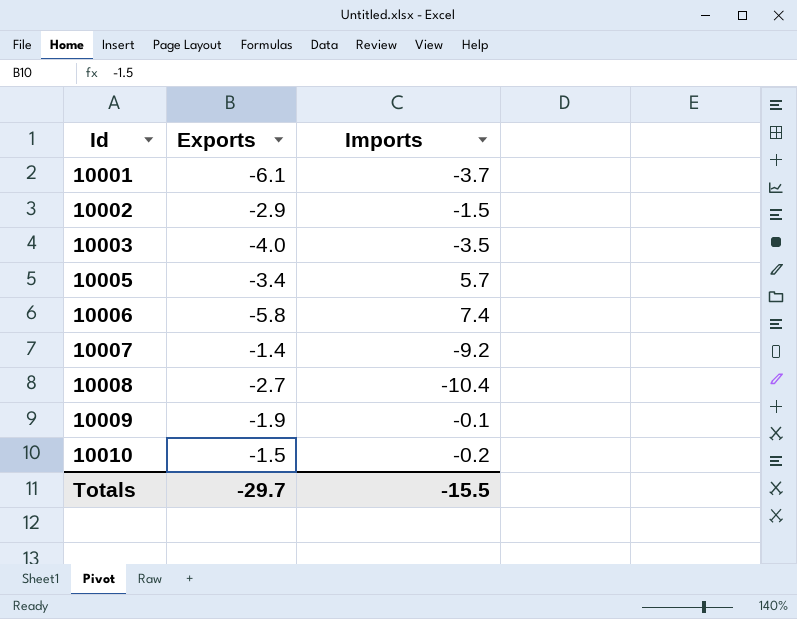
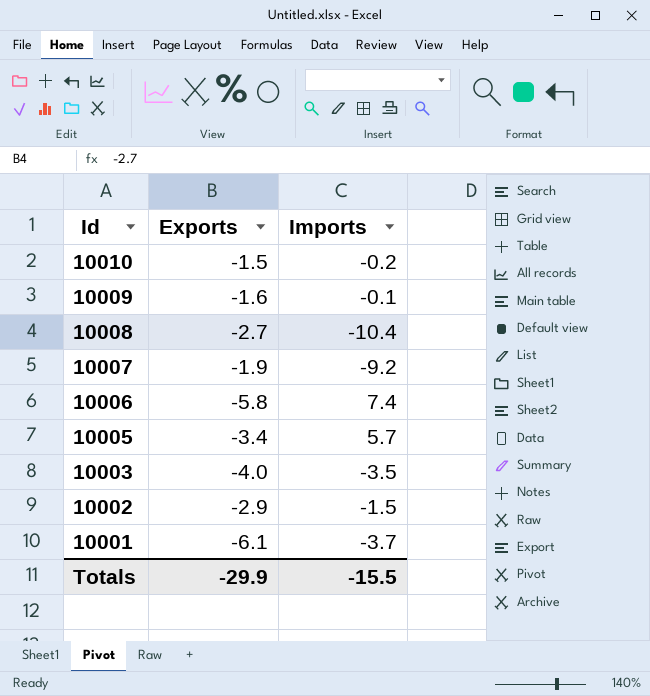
row order: Id ascending -> Id descending
10009 | Exports: -1.9 -> -1.6
10007 | Exports: -1.4 -> -1.9
Totals | Exports: -29.7 -> -29.9

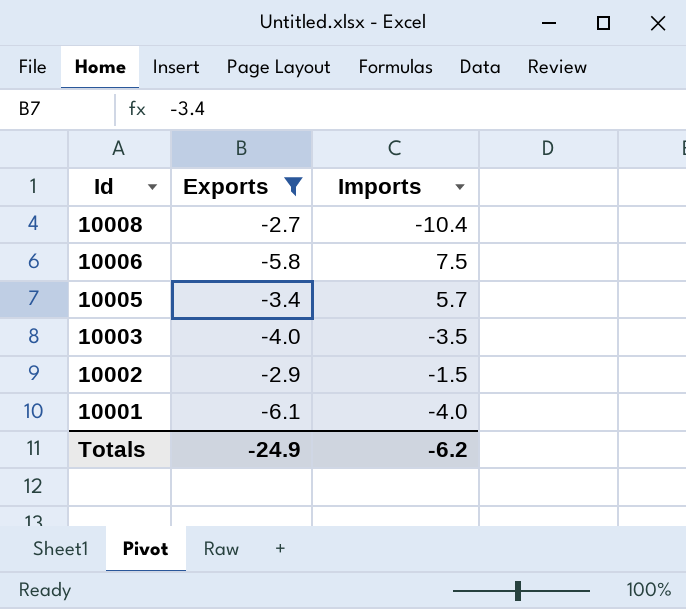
filter: none -> Exports <= -2.7
10006 | Imports: 7.4 -> 7.5
10001 | Imports: -3.7 -> -4.0
Totals | Exports: -29.9 -> -24.9
Totals | Imports: -15.5 -> -6.2

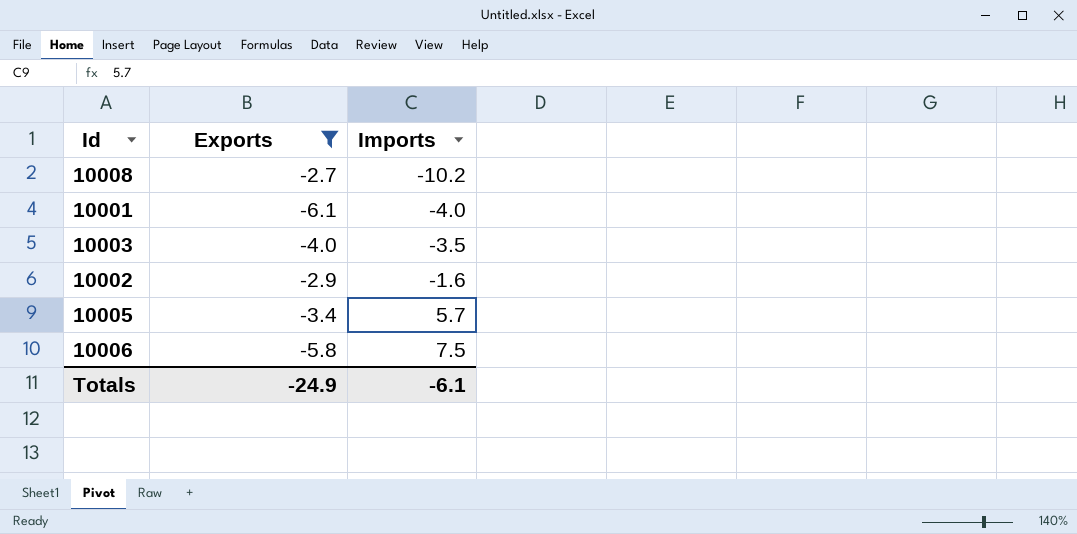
row order: Id descending -> Imports ascending
10008 | Imports: -10.4 -> -10.2
10002 | Imports: -1.5 -> -1.6
Totals | Imports: -6.2 -> -6.1

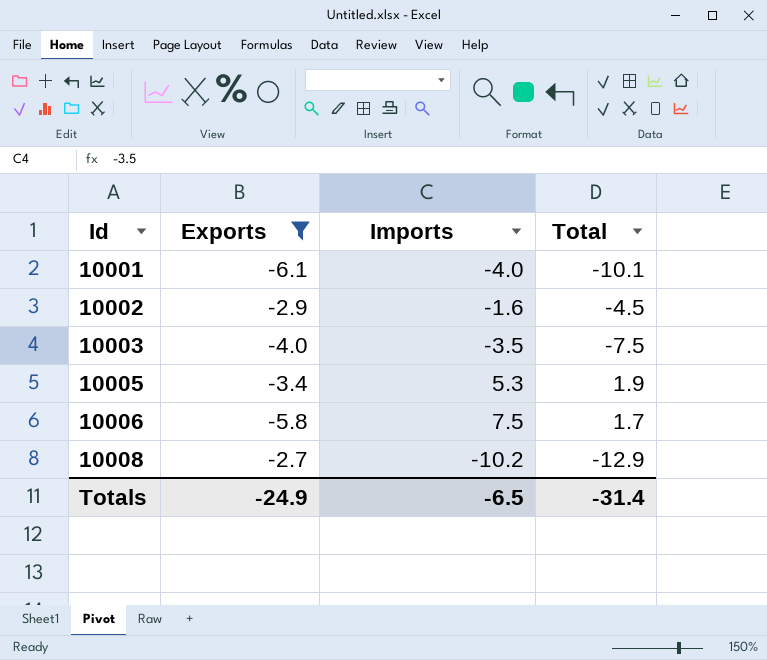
row order: Imports ascending -> Id ascending
column Total | formula: none -> [Exports] + [Imports]
10005 | Imports: 5.7 -> 5.3
Totals | Imports: -6.1 -> -6.5

